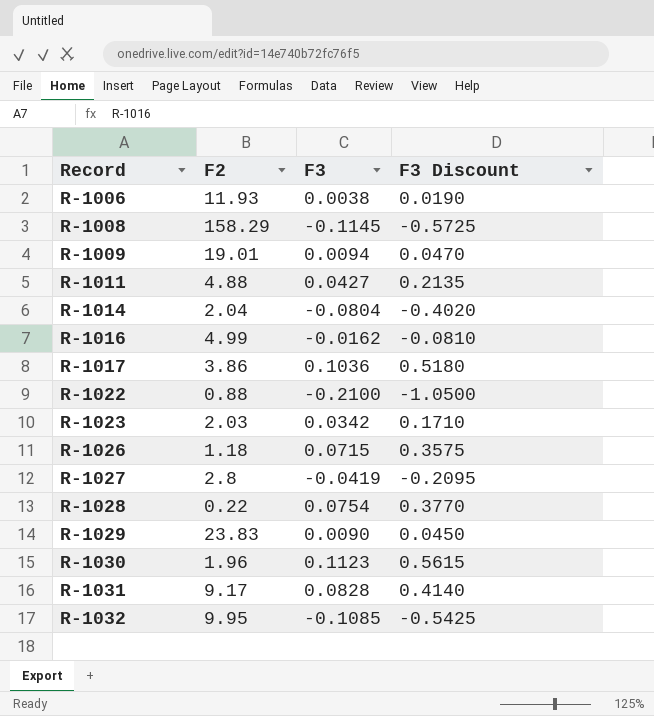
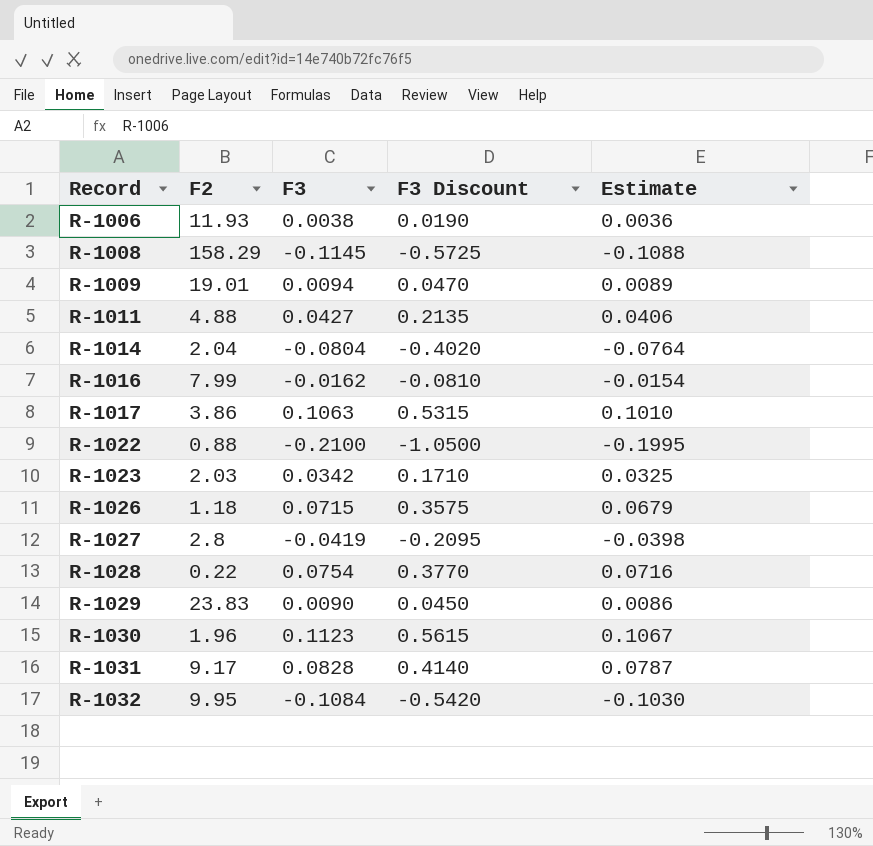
column Estimate | formula: none -> [F3] * 0.95
R-1016 | F2: 4.99 -> 7.99
R-1017 | F3: 0.1036 -> 0.1063
R-1017 | F3 Discount: 0.5180 -> 0.5315
R-1032 | F3: -0.1085 -> -0.1084
R-1032 | F3 Discount: -0.5425 -> -0.5420

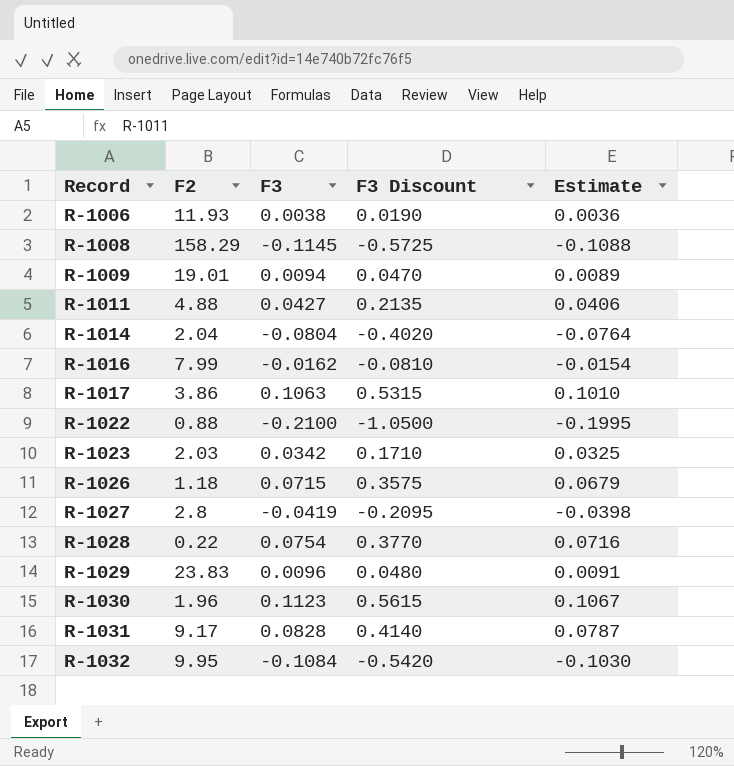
R-1029 | F3: 0.0090 -> 0.0096
R-1029 | F3 Discount: 0.0450 -> 0.0480
R-1029 | Estimate: 0.0086 -> 0.0091

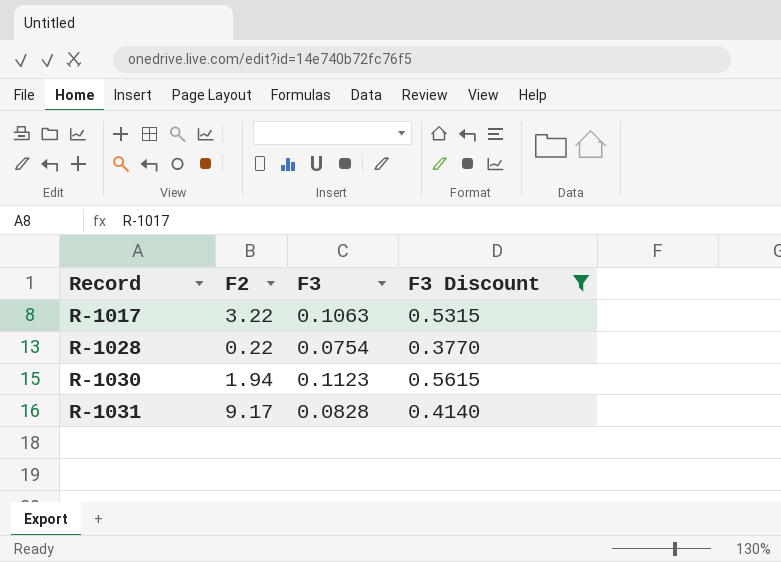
filter: none -> F3 Discount >= 0.3770
column Estimate | formula: [F3] * 0.95 -> none
R-1017 | F2: 3.86 -> 3.22
R-1030 | F2: 1.96 -> 1.94

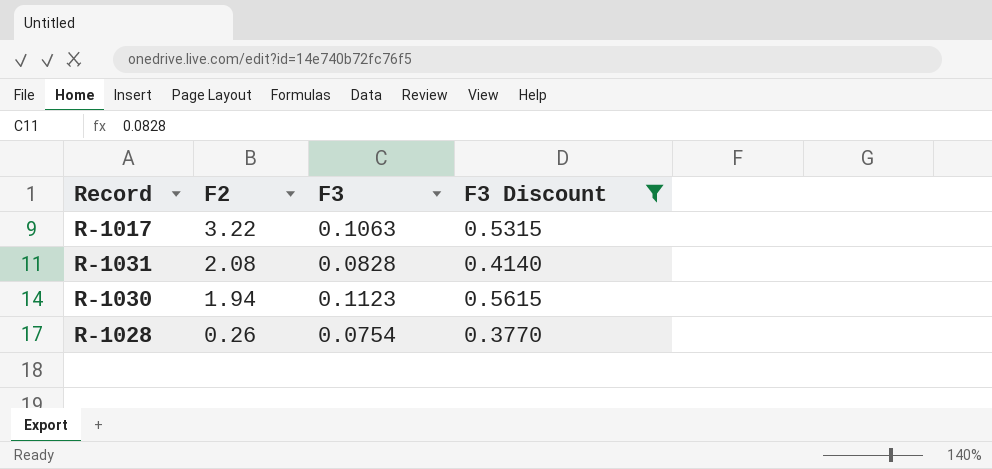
row order: Record ascending -> F2 descending
R-1031 | F2: 9.17 -> 2.08
R-1028 | F2: 0.22 -> 0.26

